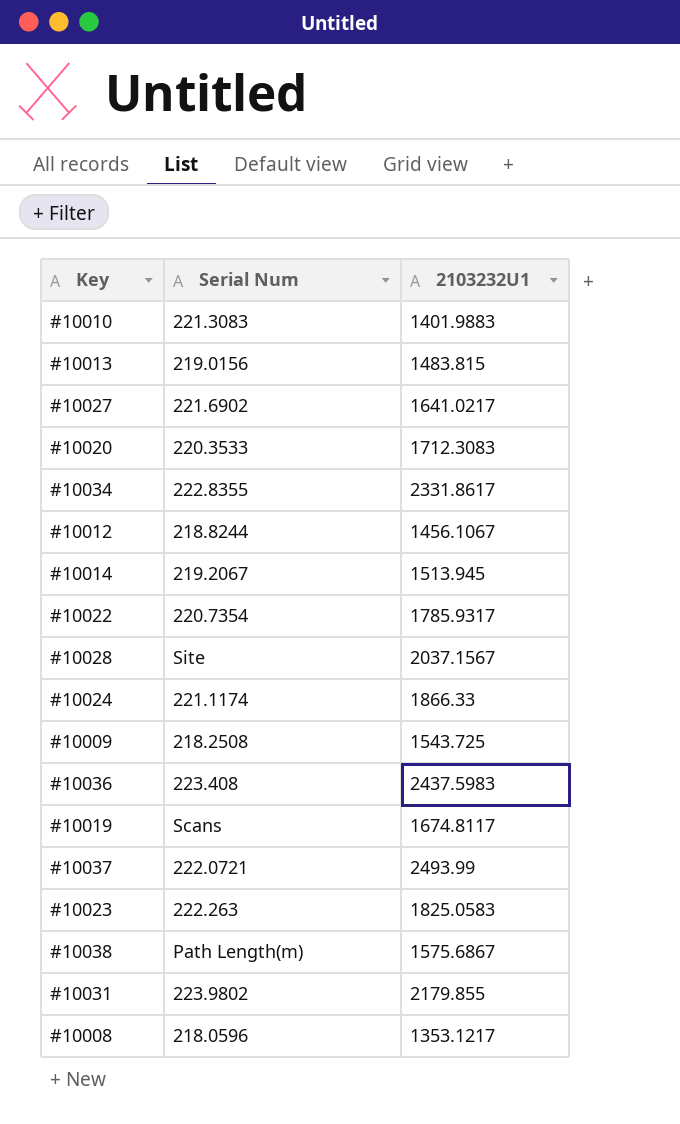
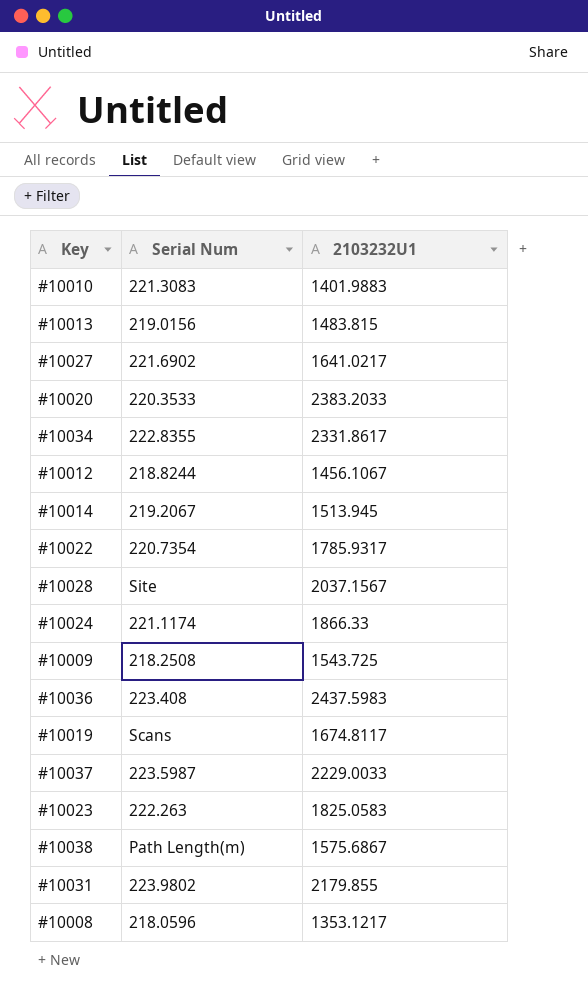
#10020 | 2103232U1: 1712.3083 -> 2383.2033
#10037 | Serial Num: 222.0721 -> 223.5987
#10037 | 2103232U1: 2493.99 -> 2229.0033

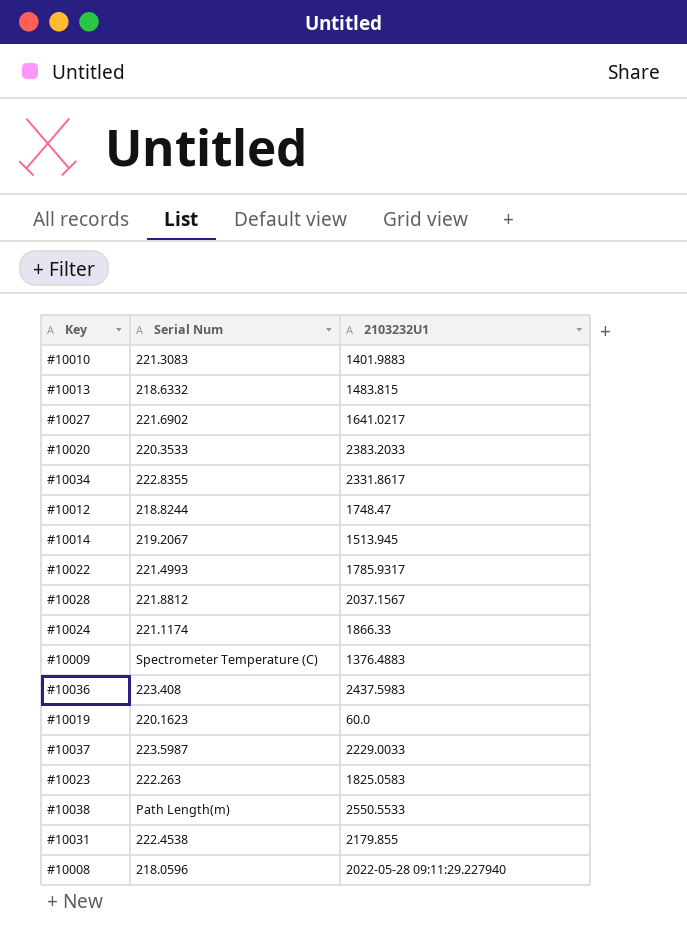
#10013 | Serial Num: 219.0156 -> 218.6332
#10012 | 2103232U1: 1456.1067 -> 1748.47
#10022 | Serial Num: 220.7354 -> 221.4993
#10028 | Serial Num: Site -> 221.8812
#10009 | Serial Num: 218.2508 -> Spectrometer Temperature (C)
#10009 | 2103232U1: 1543.725 -> 1376.4883
#10019 | Serial Num: Scans -> 220.1623
#10019 | 2103232U1: 1674.8117 -> 60.0
#10038 | 2103232U1: 1575.6867 -> 2550.5533
#10031 | Serial Num: 223.9802 -> 222.4538
#10008 | 2103232U1: 1353.1217 -> 2022-05-28 09:11:29.227940

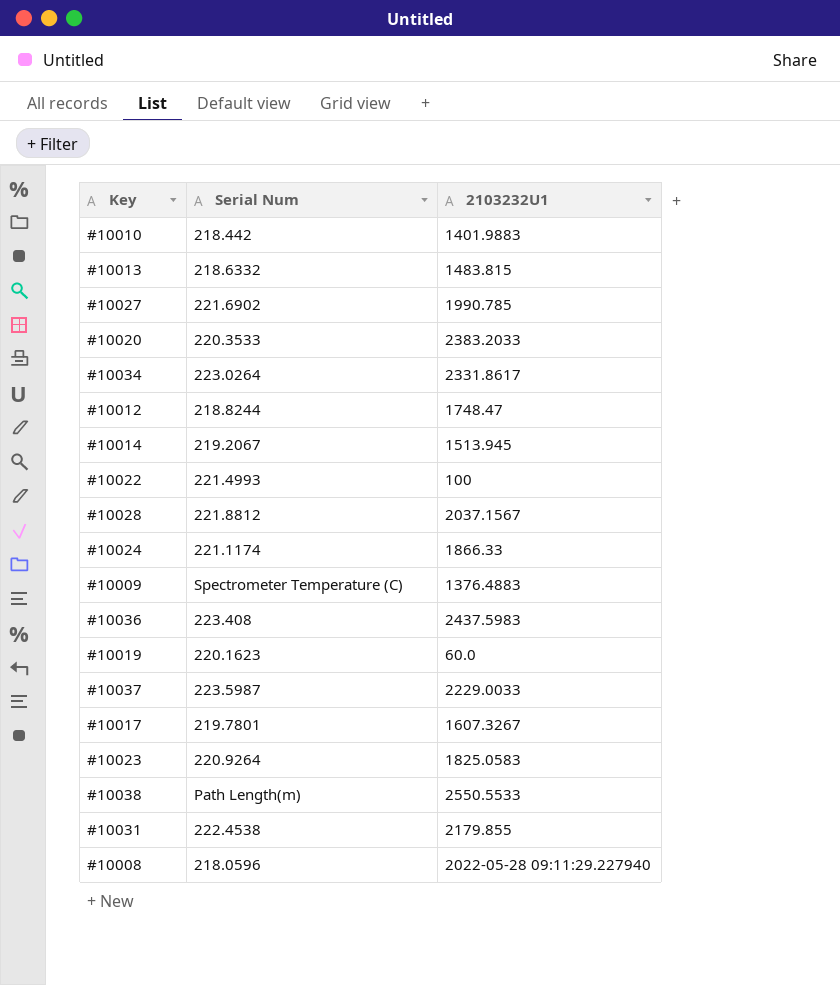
#10010 | Serial Num: 221.3083 -> 218.442
#10027 | 2103232U1: 1641.0217 -> 1990.785
#10034 | Serial Num: 222.8355 -> 223.0264
#10022 | 2103232U1: 1785.9317 -> 100
row #10017: none -> 219.7801 | 1607.3267
#10023 | Serial Num: 222.263 -> 220.9264

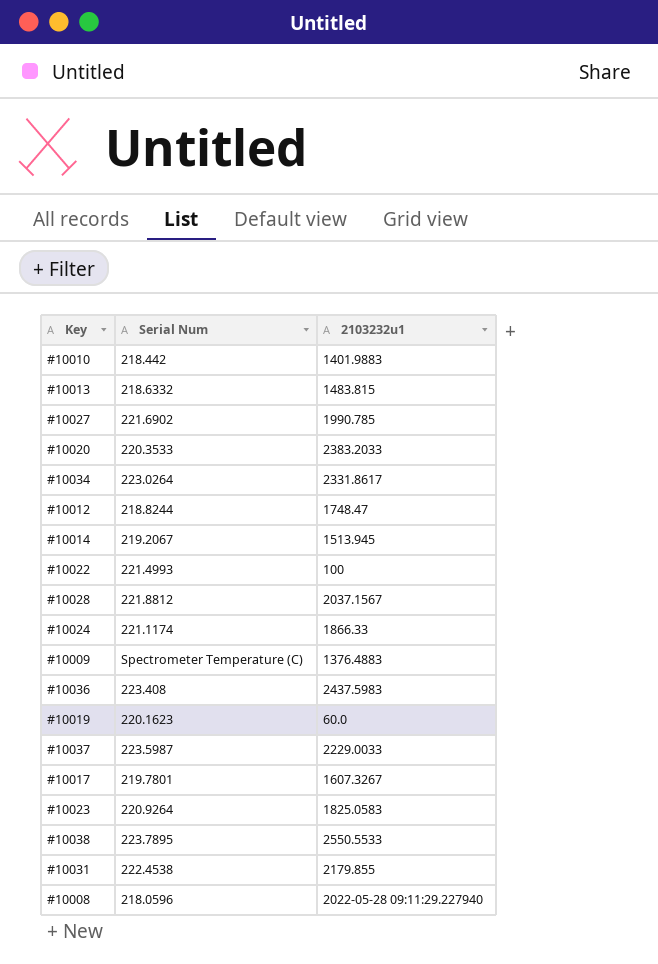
column name: 2103232U1 -> 2103232u1
#10038 | Serial Num: Path Length(m) -> 223.7895

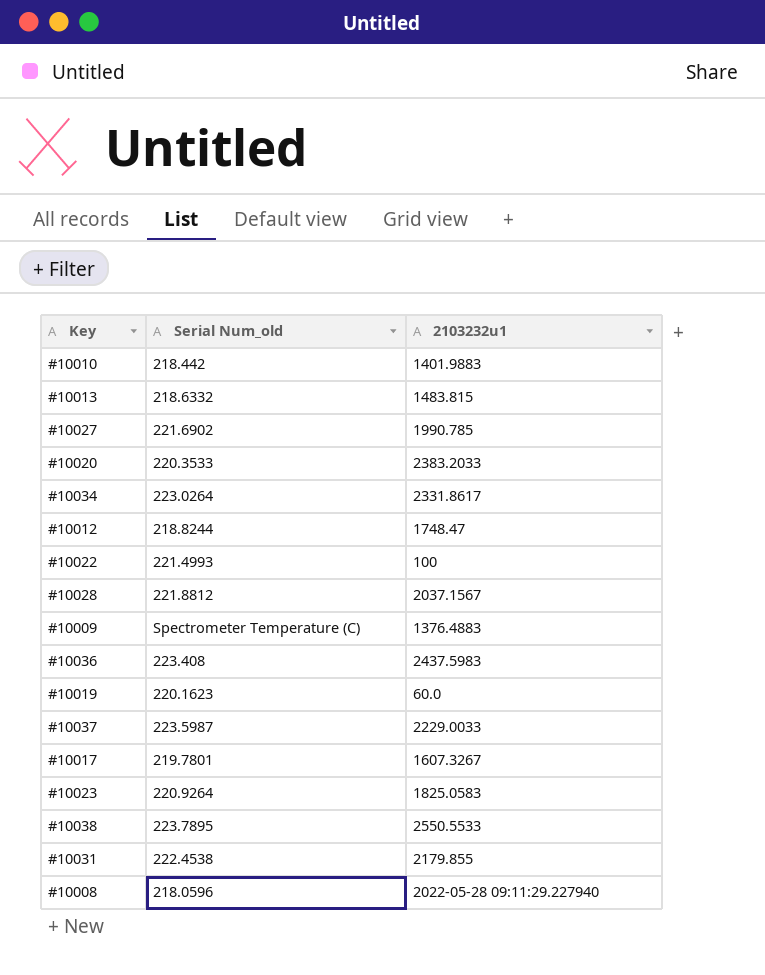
column name: Serial Num -> Serial Num_old
row #10014: 219.2067 | 1513.945 -> none
row #10024: 221.1174 | 1866.33 -> none

